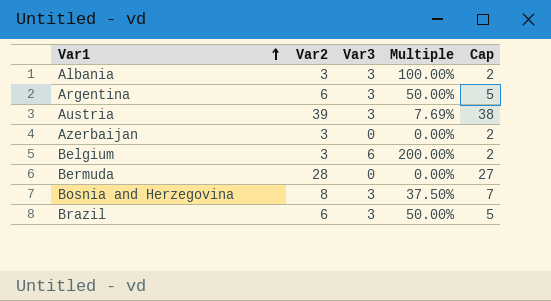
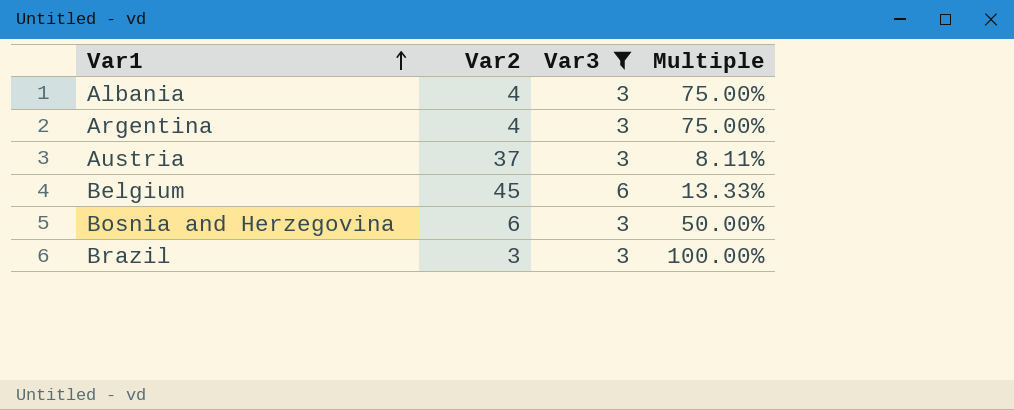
filter: none -> Var3 != 0
column Cap | formula: [Var2] - 1 -> none
Albania | Var2: 3 -> 4
Albania | Multiple: 100.00% -> 75.00%
Argentina | Var2: 6 -> 4
Argentina | Multiple: 50.00% -> 75.00%
Austria | Var2: 39 -> 37
Austria | Multiple: 7.69% -> 8.11%
Belgium | Var2: 3 -> 45
Belgium | Multiple: 200.00% -> 13.33%
Bosnia and Herzegovina | Var2: 8 -> 6
Bosnia and Herzegovina | Multiple: 37.50% -> 50.00%
Brazil | Var2: 6 -> 3
Brazil | Multiple: 50.00% -> 100.00%

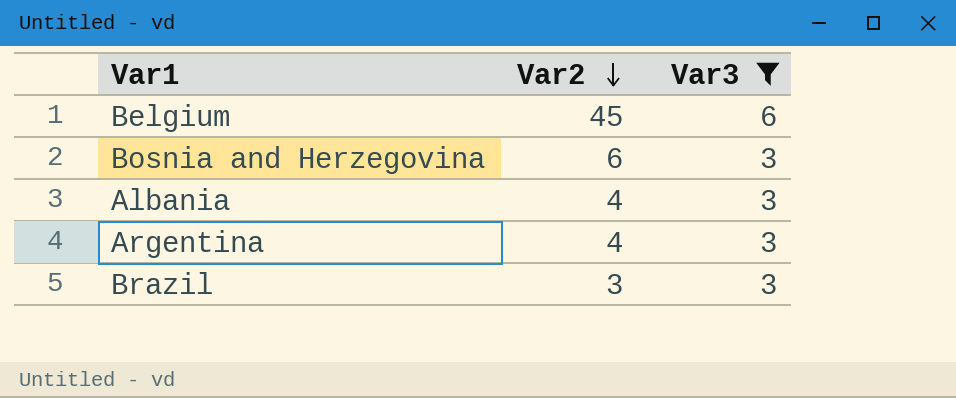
row order: Var1 ascending -> Var2 descending
column Multiple | formula: [Var3] / [Var2] -> none
row Austria: 37 | 3 | 8.11% -> none

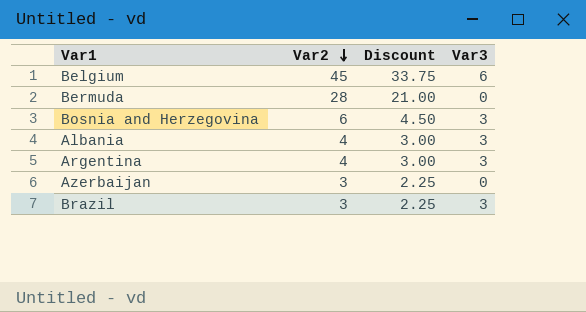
filter: Var3 != 0 -> none
column Discount | formula: none -> [Var2] * 0.75

